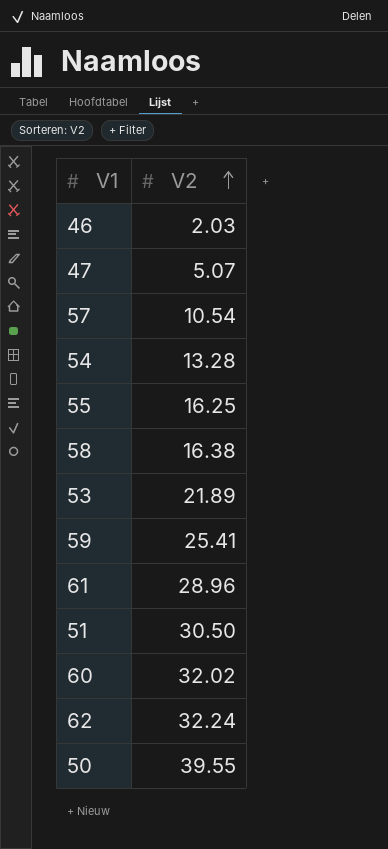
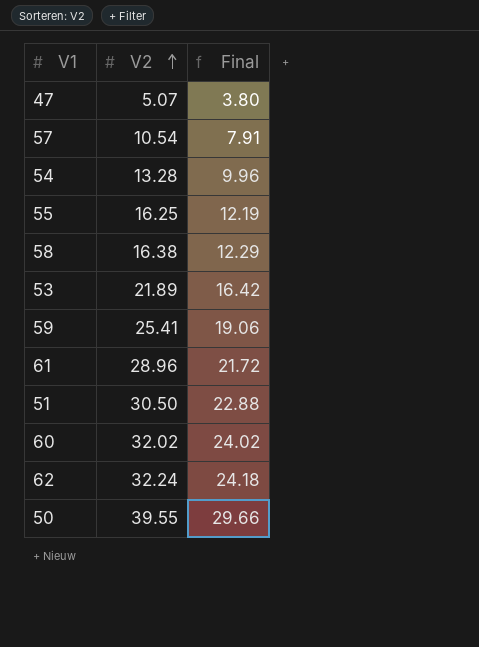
column Final | formula: none -> [V2] * 0.75
row 46: 2.03 -> none

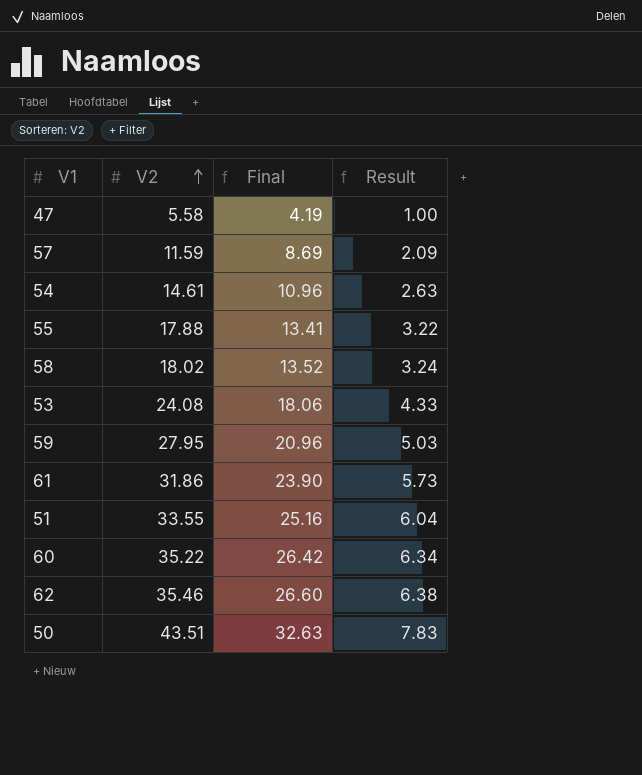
column Result | formula: none -> [V2] * 0.18
47 | V2: 5.07 -> 5.58
47 | Final: 3.80 -> 4.19
57 | V2: 10.54 -> 11.59
57 | Final: 7.91 -> 8.69
54 | V2: 13.28 -> 14.61
54 | Final: 9.96 -> 10.96
55 | V2: 16.25 -> 17.88
55 | Final: 12.19 -> 13.41
58 | V2: 16.38 -> 18.02
58 | Final: 12.29 -> 13.52
53 | V2: 21.89 -> 24.08
53 | Final: 16.42 -> 18.06
59 | V2: 25.41 -> 27.95
59 | Final: 19.06 -> 20.96
61 | V2: 28.96 -> 31.86
61 | Final: 21.72 -> 23.90
51 | V2: 30.50 -> 33.55
51 | Final: 22.88 -> 25.16
60 | V2: 32.02 -> 35.22
60 | Final: 24.02 -> 26.42
62 | V2: 32.24 -> 35.46
62 | Final: 24.18 -> 26.60
50 | V2: 39.55 -> 43.51
50 | Final: 29.66 -> 32.63

